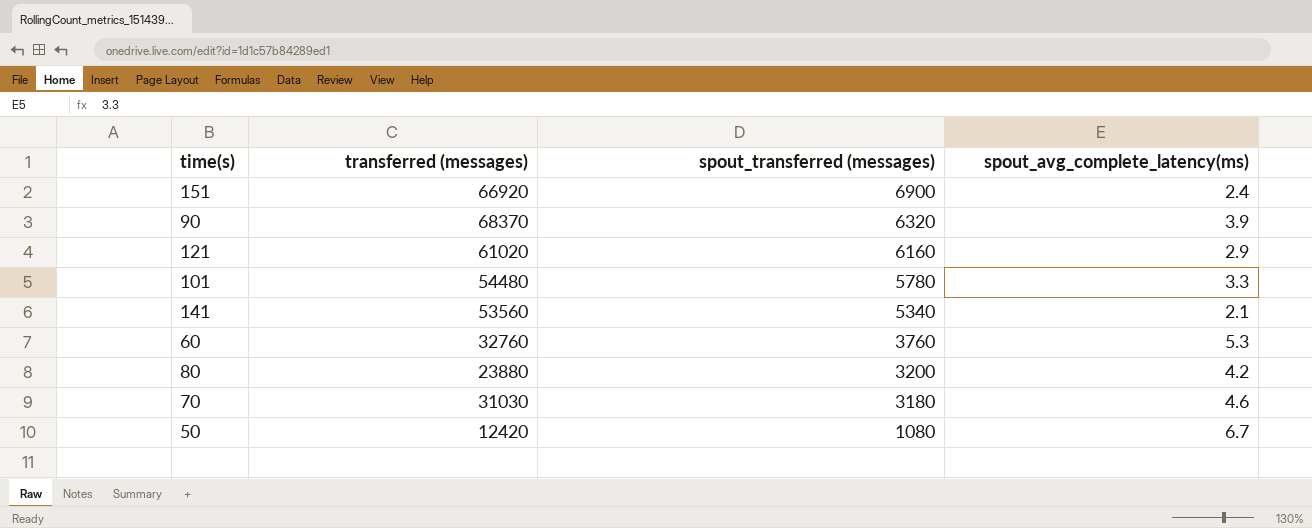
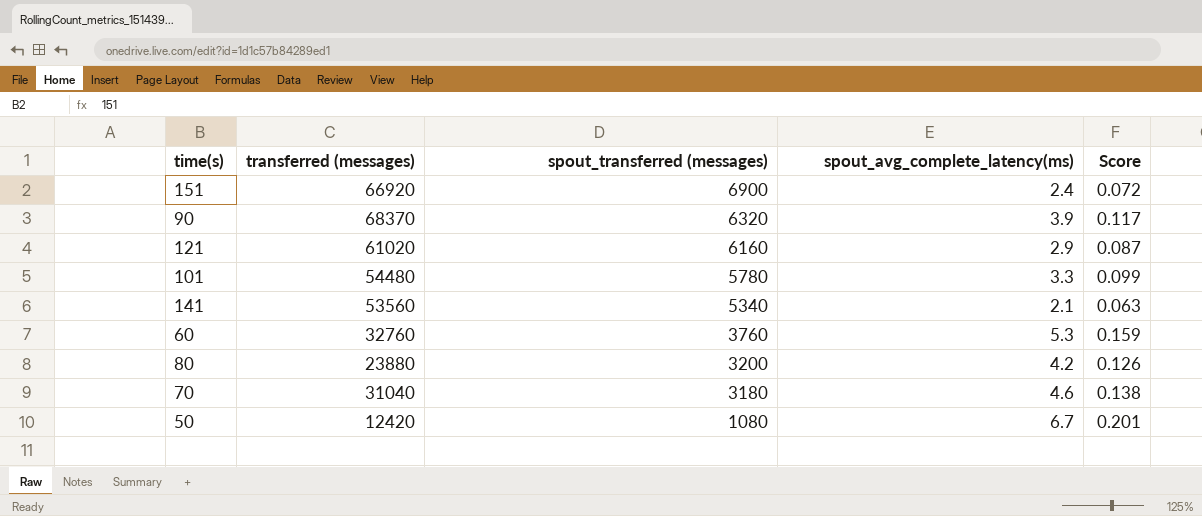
column Score | formula: none -> [spout_avg_complete_latency(ms)] * 0.03
70 | transferred (messages): 31030 -> 31040

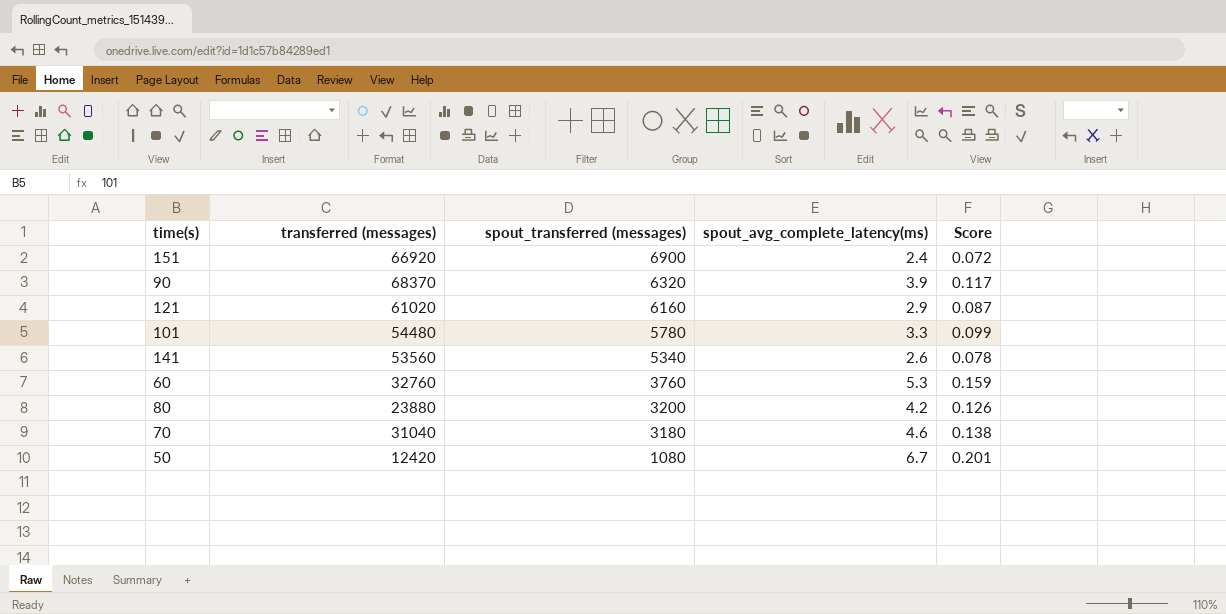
141 | spout_avg_complete_latency(ms): 2.1 -> 2.6
141 | Score: 0.063 -> 0.078

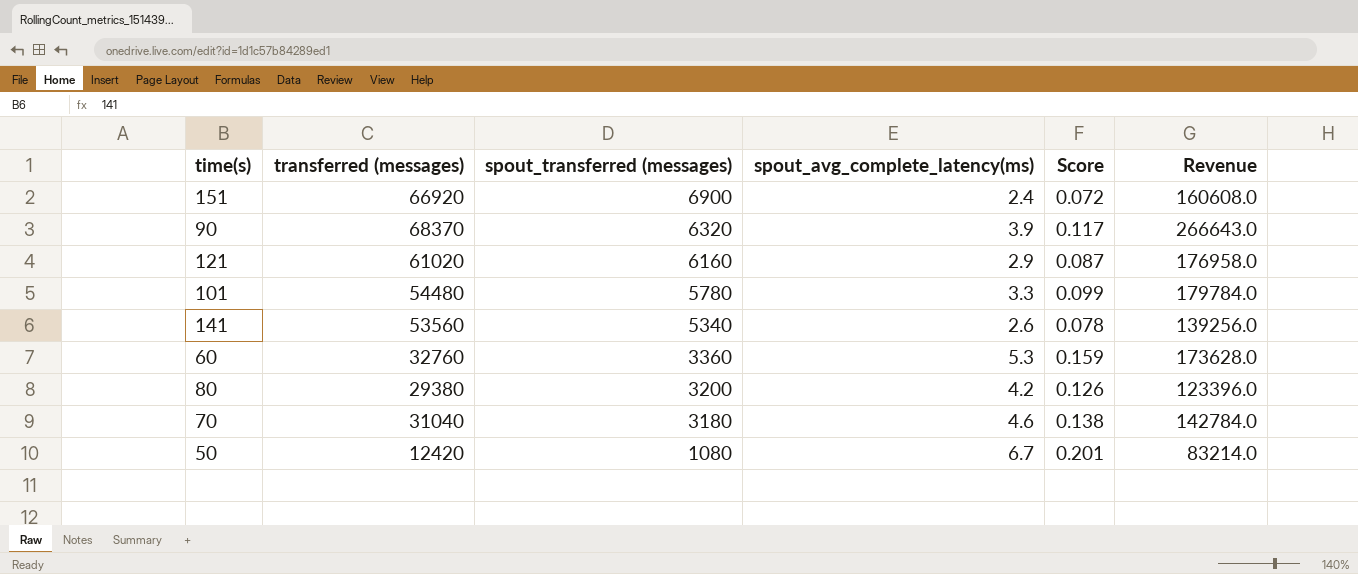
column Revenue | formula: none -> [transferred (messages)] * [spout_avg_complete_latency(ms)]
60 | spout_transferred (messages): 3760 -> 3360
80 | transferred (messages): 23880 -> 29380

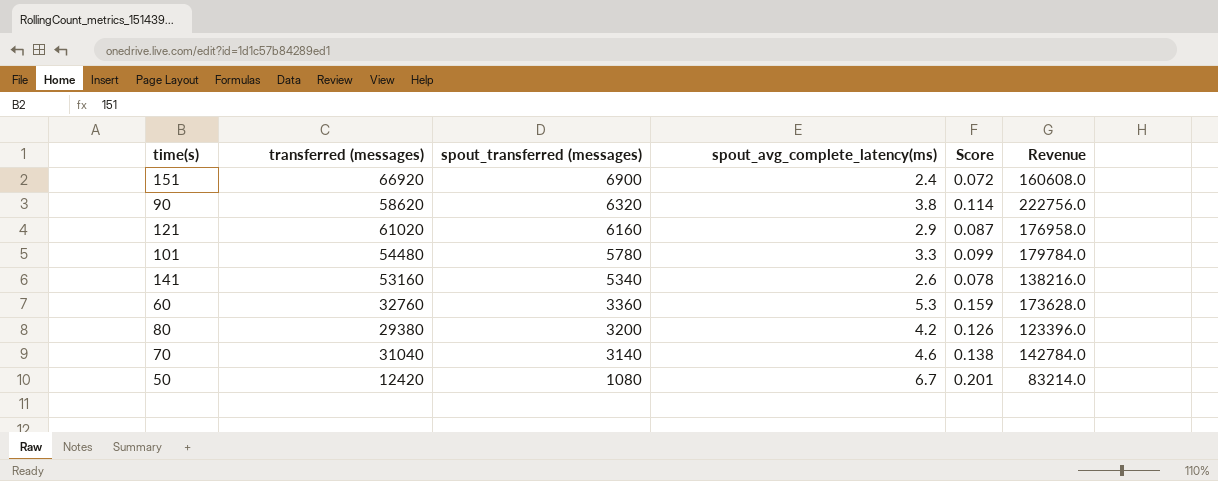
90 | transferred (messages): 68370 -> 58620
90 | spout_avg_complete_latency(ms): 3.9 -> 3.8
90 | Score: 0.117 -> 0.114
90 | Revenue: 266643.0 -> 222756.0
141 | transferred (messages): 53560 -> 53160
141 | Revenue: 139256.0 -> 138216.0
70 | spout_transferred (messages): 3180 -> 3140

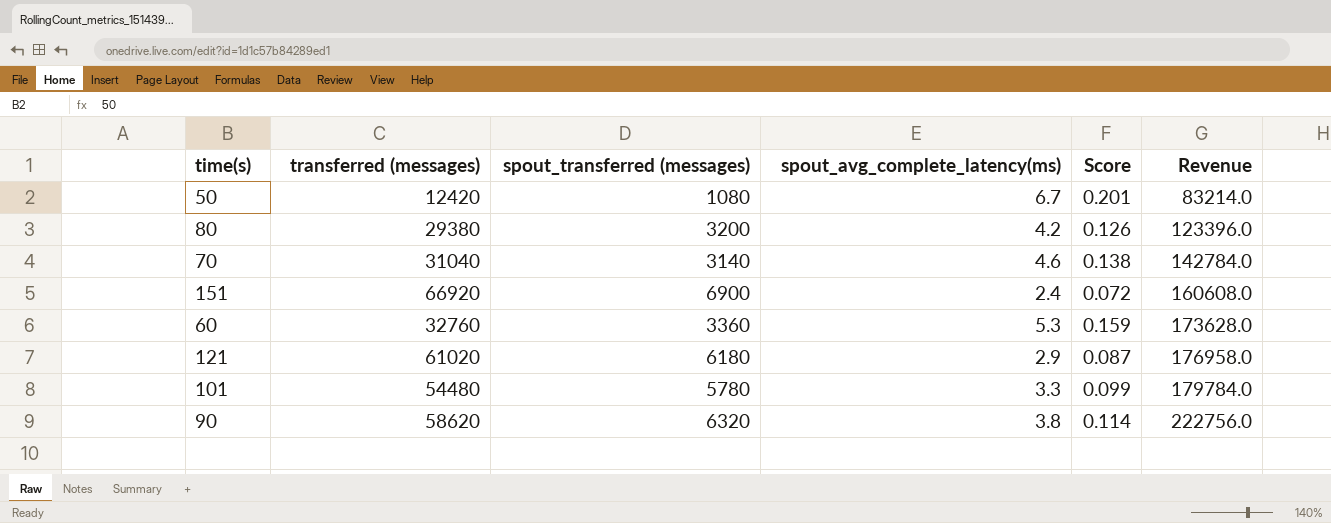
row order: spout_transferred (messages) descending -> Revenue ascending
row 141: 53160 | 5340 | 2.6 | 0.078 | 138216.0 -> none
121 | spout_transferred (messages): 6160 -> 6180

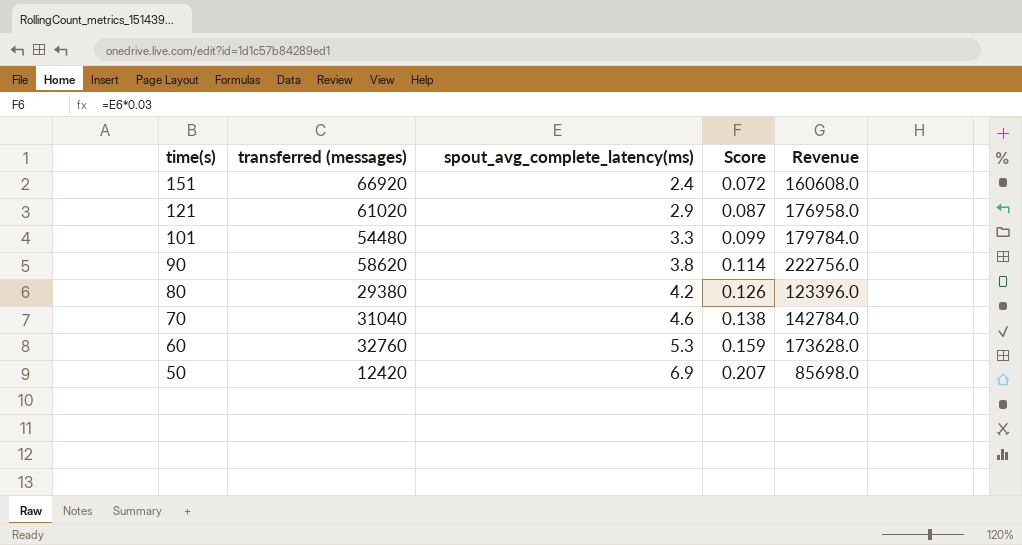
row order: Revenue ascending -> time(s) descending
column spout_transferred (messages) | position: 3 -> none
50 | spout_avg_complete_latency(ms): 6.7 -> 6.9
50 | Score: 0.201 -> 0.207
50 | Revenue: 83214.0 -> 85698.0

